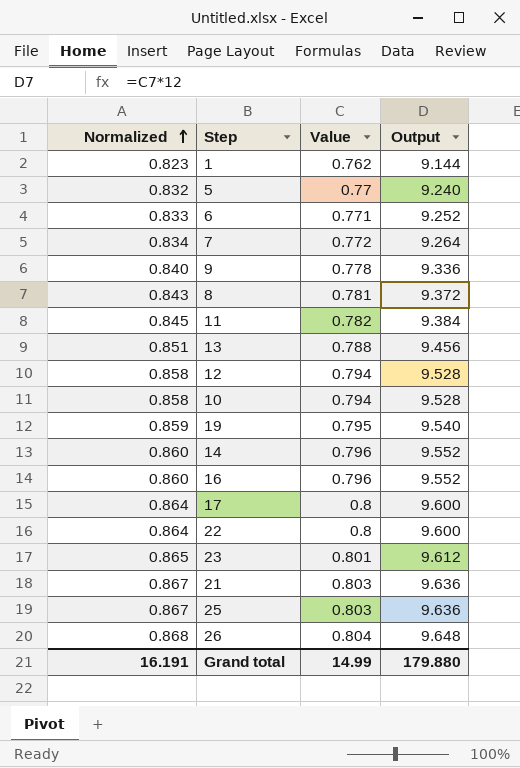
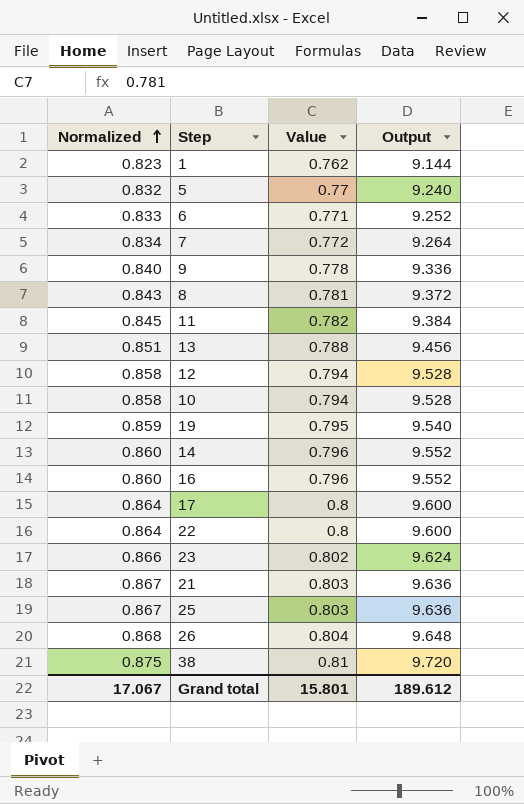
23 | Normalized: 0.865 -> 0.866
23 | Value: 0.801 -> 0.802
23 | Output: 9.612 -> 9.624
row 38: none -> 0.875 | 0.81 | 9.720
Grand total | Normalized: 16.191 -> 17.067
Grand total | Value: 14.99 -> 15.801
Grand total | Output: 179.880 -> 189.612

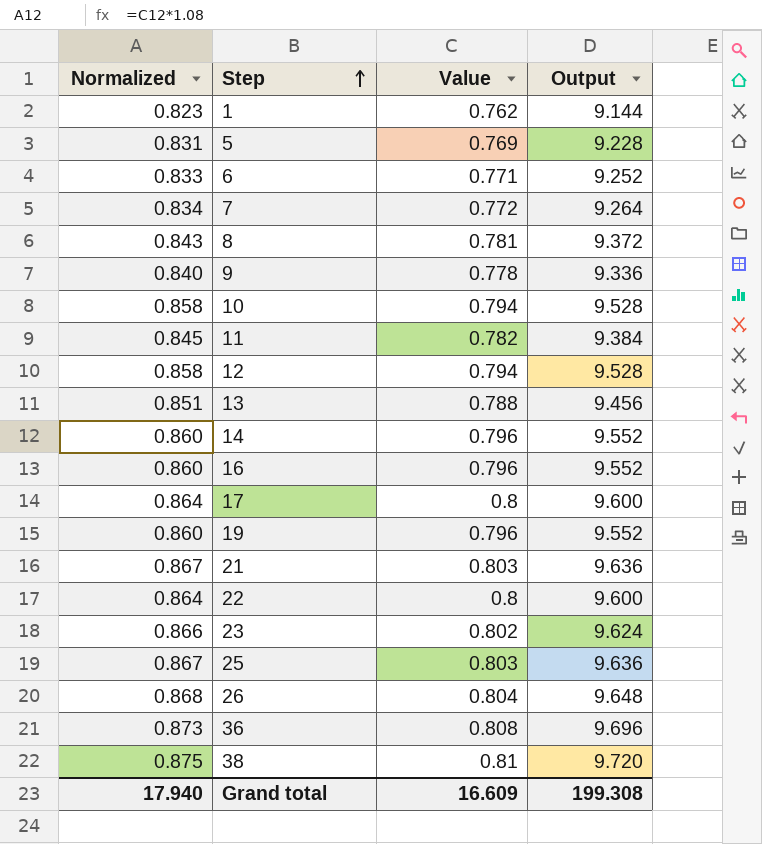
row order: Normalized ascending -> Step ascending
5 | Normalized: 0.832 -> 0.831
5 | Value: 0.77 -> 0.769
5 | Output: 9.240 -> 9.228
19 | Normalized: 0.859 -> 0.860
19 | Value: 0.795 -> 0.796
19 | Output: 9.540 -> 9.552
row 36: none -> 0.873 | 0.808 | 9.696
Grand total | Normalized: 17.067 -> 17.940
Grand total | Value: 15.801 -> 16.609
Grand total | Output: 189.612 -> 199.308

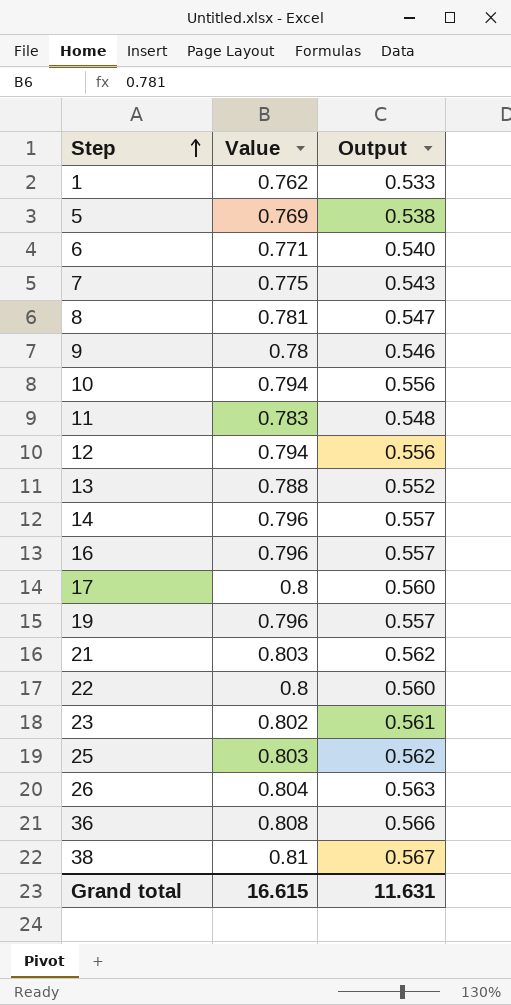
column Normalized | formula: [Value] * 1.08 -> none
column Output | formula: [Value] * 12 -> [Value] * 0.7
7 | Value: 0.772 -> 0.775
9 | Value: 0.778 -> 0.78
11 | Value: 0.782 -> 0.783
Grand total | Value: 16.609 -> 16.615
Grand total | Output: 199.308 -> 11.631

